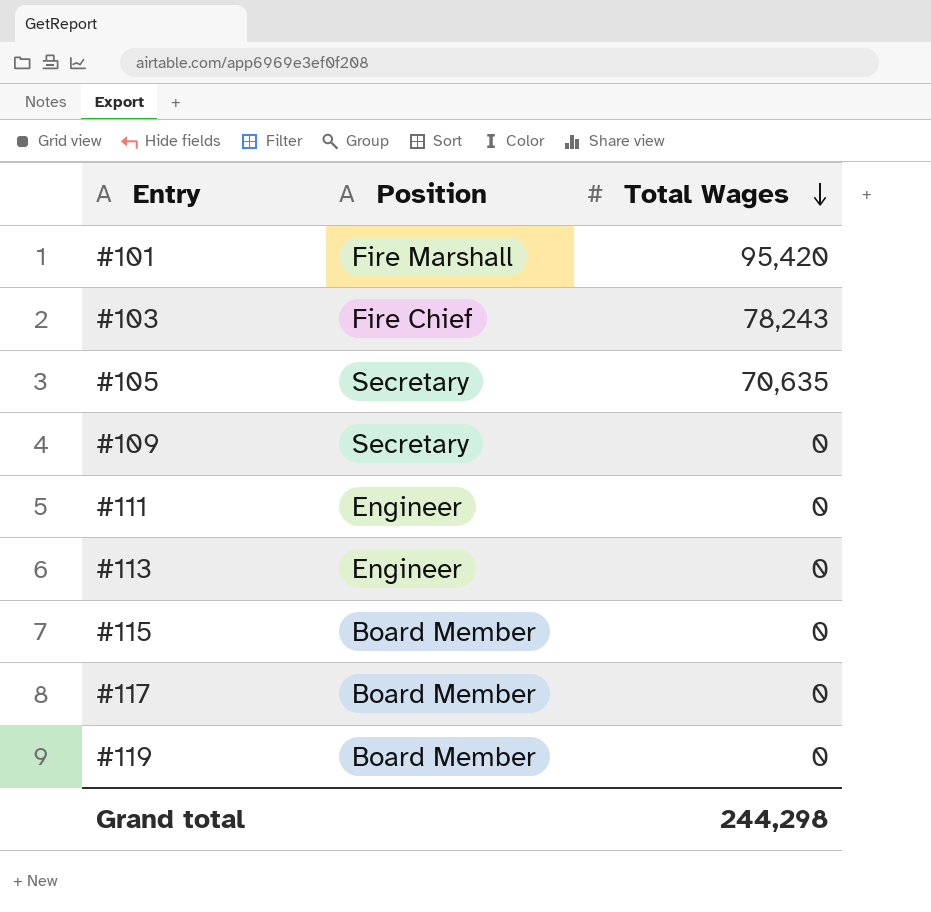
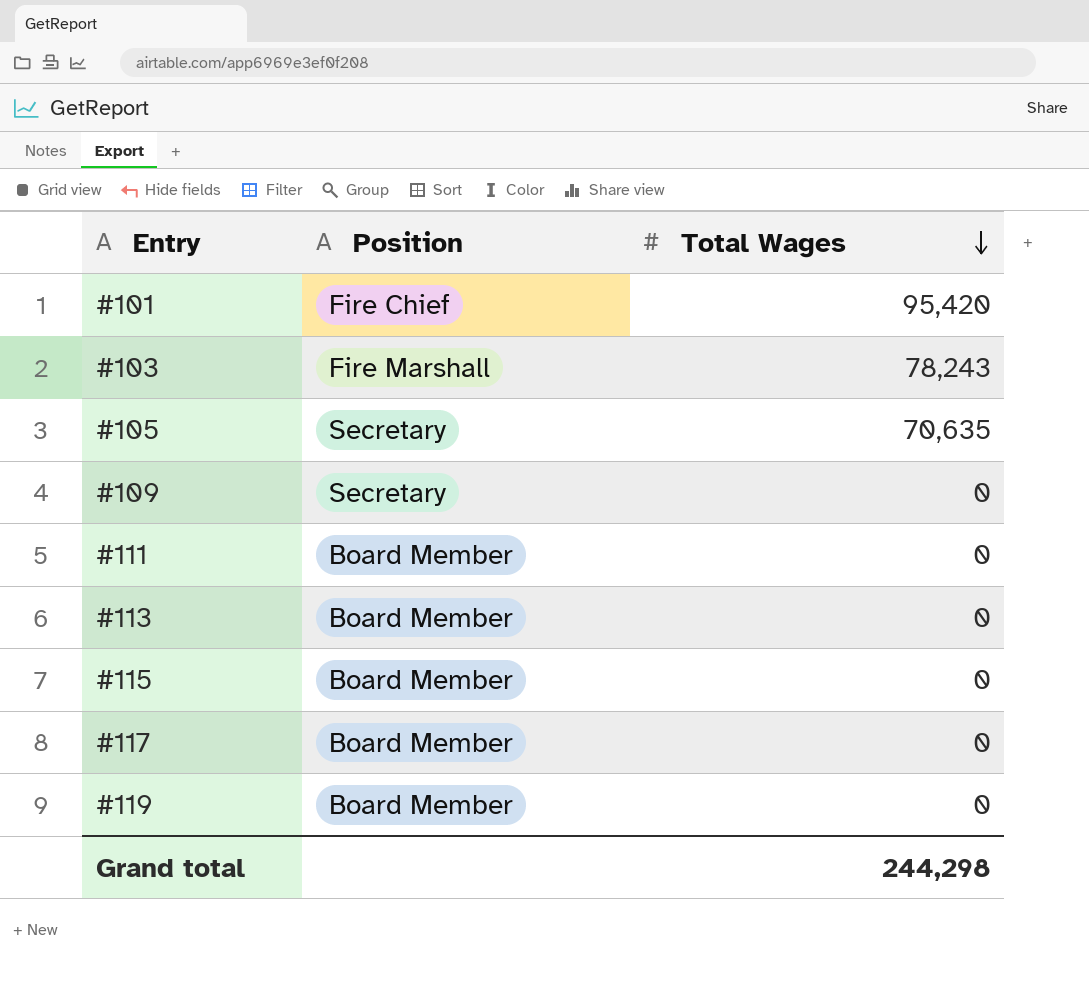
#101 | Position: Fire Marshall -> Fire Chief
#103 | Position: Fire Chief -> Fire Marshall
#111 | Position: Engineer -> Board Member
#113 | Position: Engineer -> Board Member

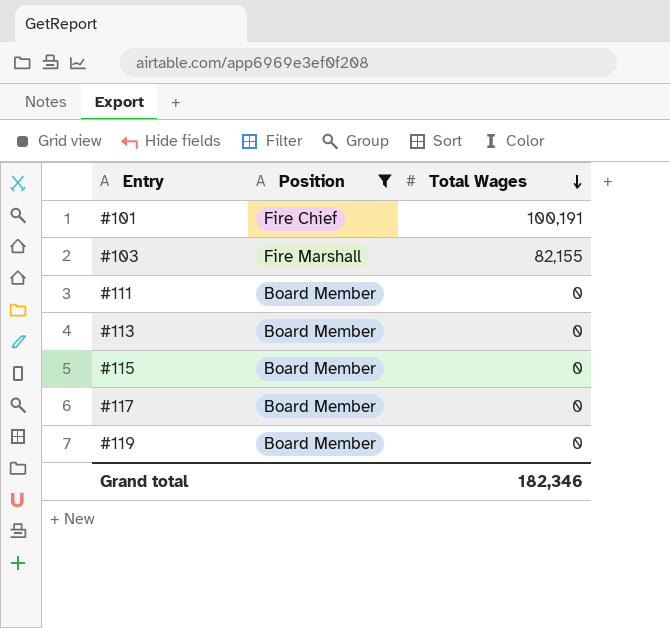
filter: none -> Position != Secretary
#101 | Total Wages: 95,420 -> 100,191
#103 | Total Wages: 78,243 -> 82,155
Grand total | Total Wages: 244,298 -> 182,346

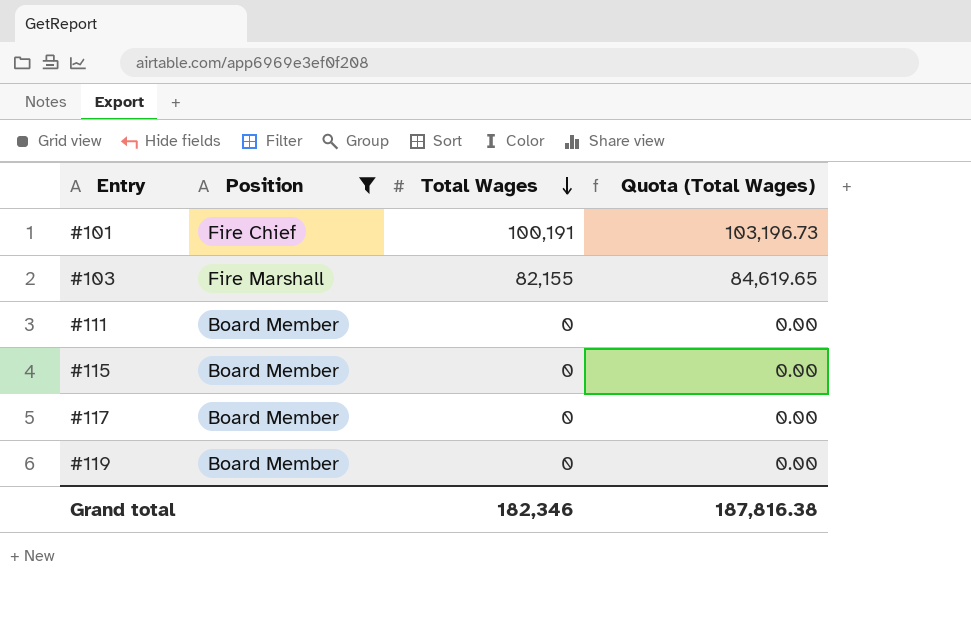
column Quota (Total Wages) | formula: none -> [Total Wages] * 1.03
row #113: Board Member | 0 -> none

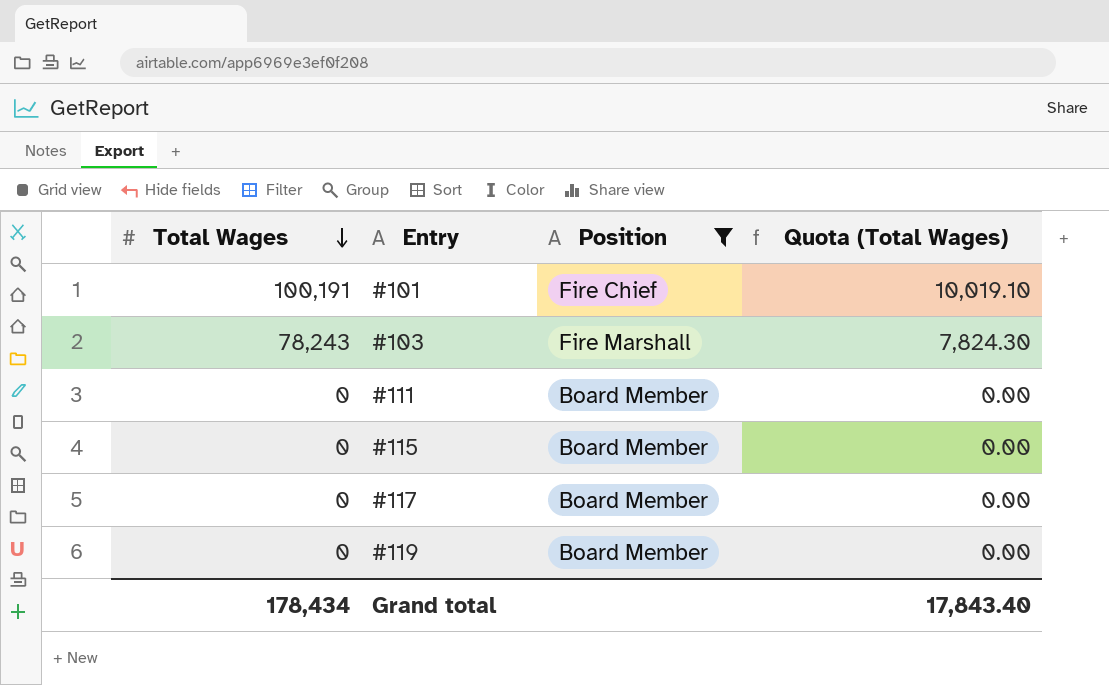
column Total Wages | position: 3 -> 1
column Quota (Total Wages) | formula: [Total Wages] * 1.03 -> [Total Wages] * 0.1
#103 | Total Wages: 82,155 -> 78,243
Grand total | Total Wages: 182,346 -> 178,434
Grand total | Quota (Total Wages): 187,816.38 -> 17,843.40

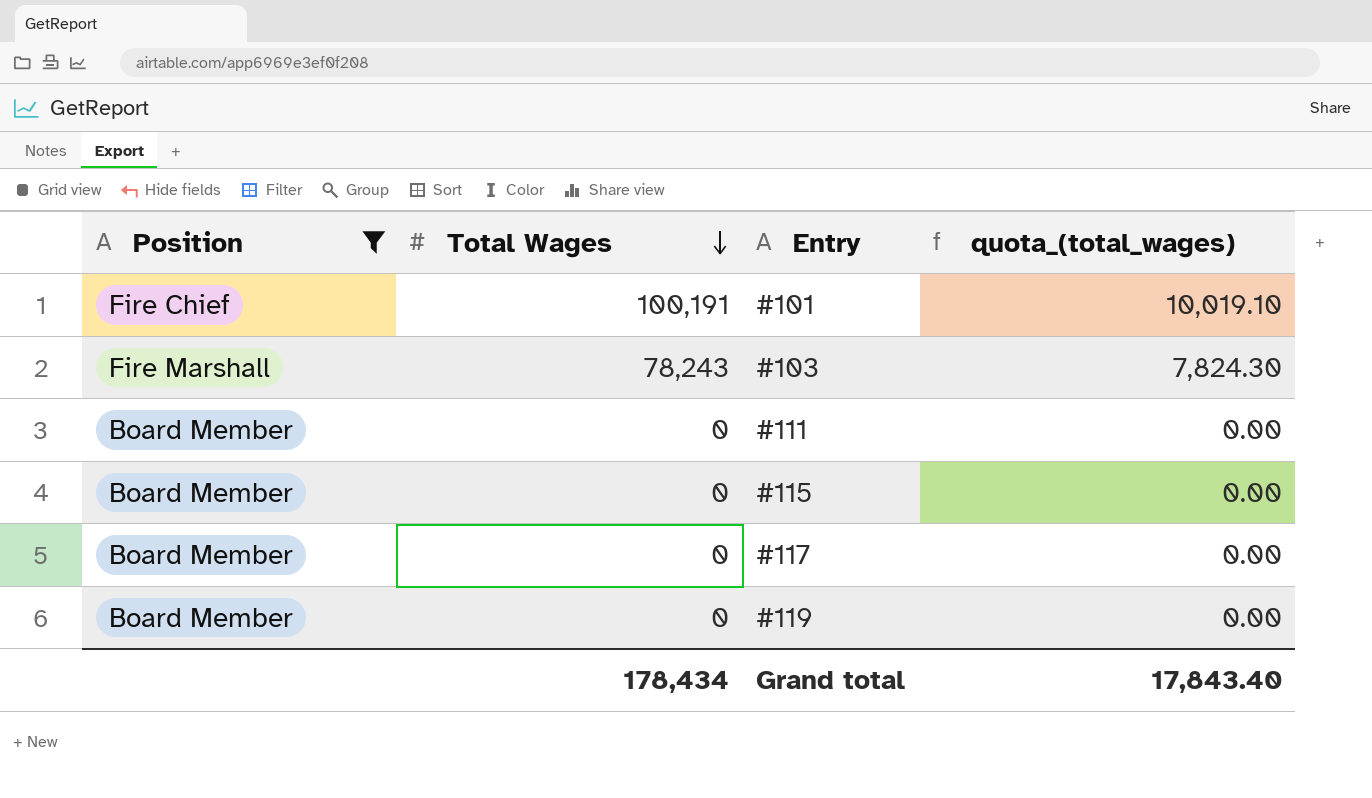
column Position | position: 3 -> 1
column name: Quota (Total Wages) -> quota_(total_wages)

